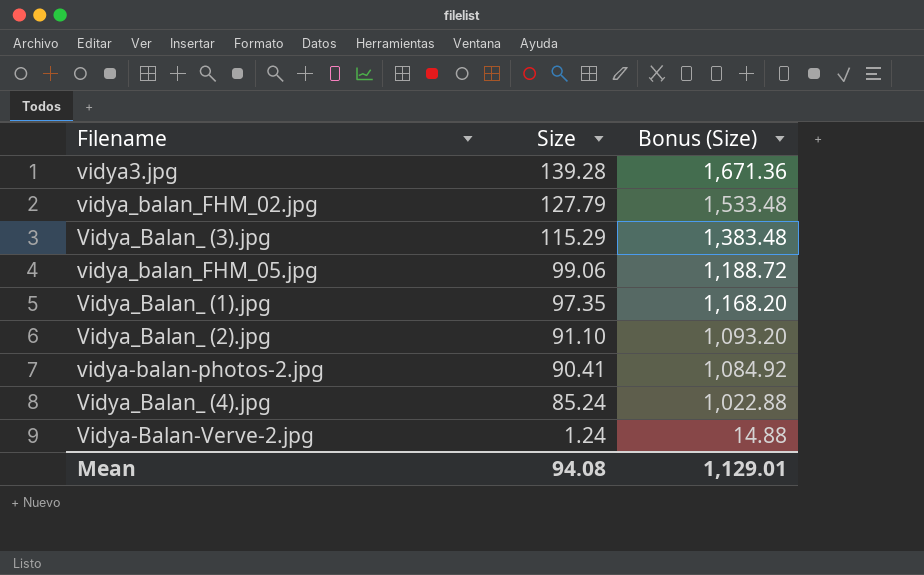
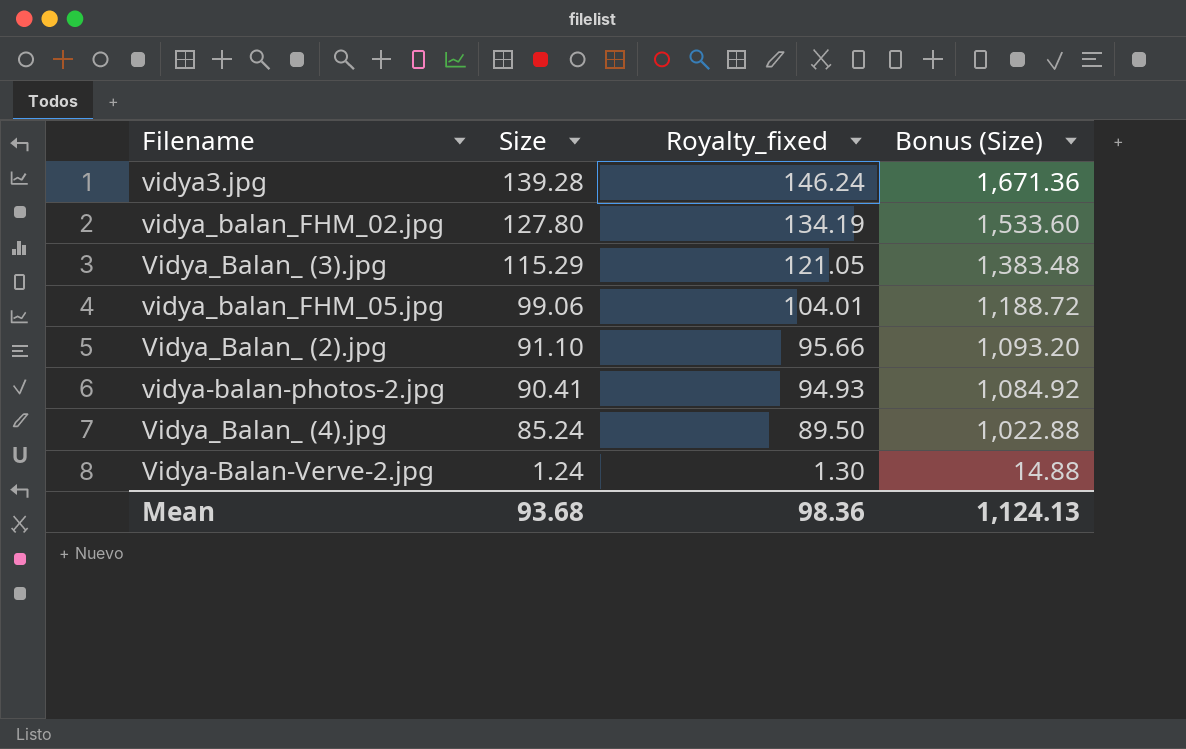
column Royalty_fixed | formula: none -> [Size] * 1.05
row Vidya_Balan_ (1).jpg: 97.35 | 1,168.20 -> none
vidya_balan_FHM_02.jpg | Size: 127.79 -> 127.80
vidya_balan_FHM_02.jpg | Bonus (Size): 1,533.48 -> 1,533.60
Mean | Size: 94.08 -> 93.68
Mean | Bonus (Size): 1,129.01 -> 1,124.13

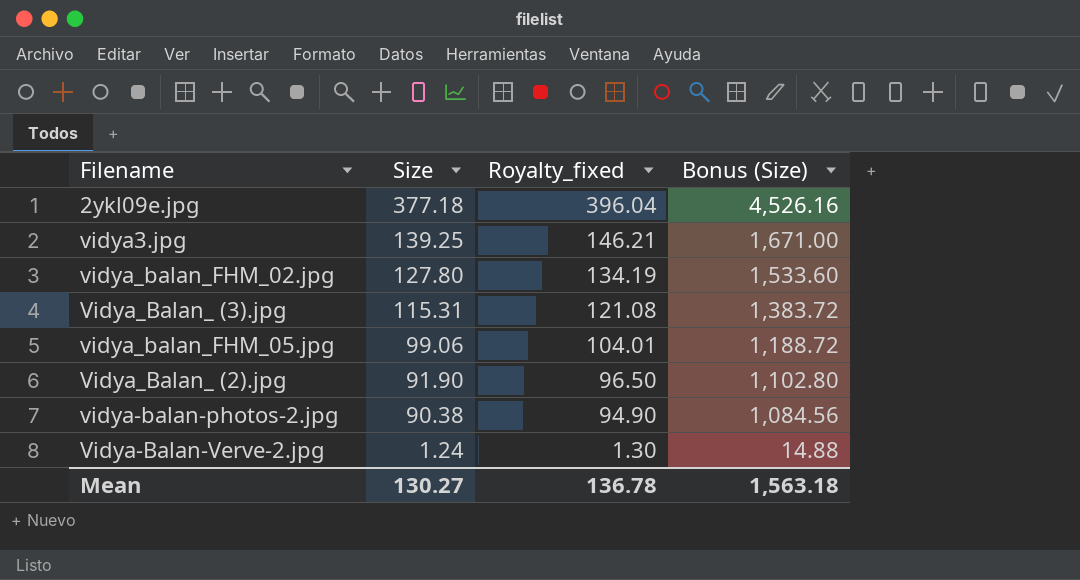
row Vidya_Balan_ (4).jpg: 85.24 | 89.50 | 1,022.88 -> none
row 2ykl09e.jpg: none -> 377.18 | 396.04 | 4,526.16
vidya3.jpg | Size: 139.28 -> 139.25
vidya3.jpg | Royalty_fixed: 146.24 -> 146.21
vidya3.jpg | Bonus (Size): 1,671.36 -> 1,671.00
Vidya_Balan_ (3).jpg | Size: 115.29 -> 115.31
Vidya_Balan_ (3).jpg | Royalty_fixed: 121.05 -> 121.08
Vidya_Balan_ (3).jpg | Bonus (Size): 1,383.48 -> 1,383.72
Vidya_Balan_ (2).jpg | Size: 91.10 -> 91.90
Vidya_Balan_ (2).jpg | Royalty_fixed: 95.66 -> 96.50
Vidya_Balan_ (2).jpg | Bonus (Size): 1,093.20 -> 1,102.80
vidya-balan-photos-2.jpg | Size: 90.41 -> 90.38
vidya-balan-photos-2.jpg | Royalty_fixed: 94.93 -> 94.90
vidya-balan-photos-2.jpg | Bonus (Size): 1,084.92 -> 1,084.56
Mean | Size: 93.68 -> 130.27
Mean | Royalty_fixed: 98.36 -> 136.78
Mean | Bonus (Size): 1,124.13 -> 1,563.18

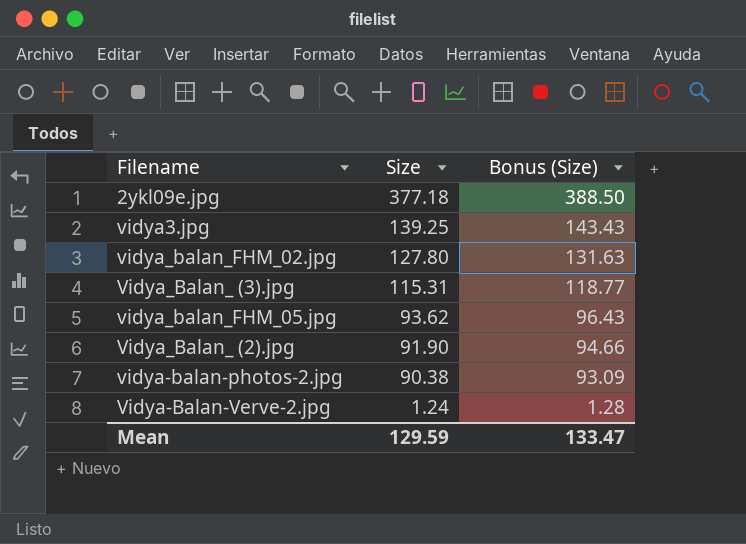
column Royalty_fixed | formula: [Size] * 1.05 -> none
column Bonus (Size) | formula: [Size] * 12 -> [Size] * 1.03
vidya_balan_FHM_05.jpg | Size: 99.06 -> 93.62
Mean | Size: 130.27 -> 129.59
Mean | Bonus (Size): 1,563.18 -> 133.47

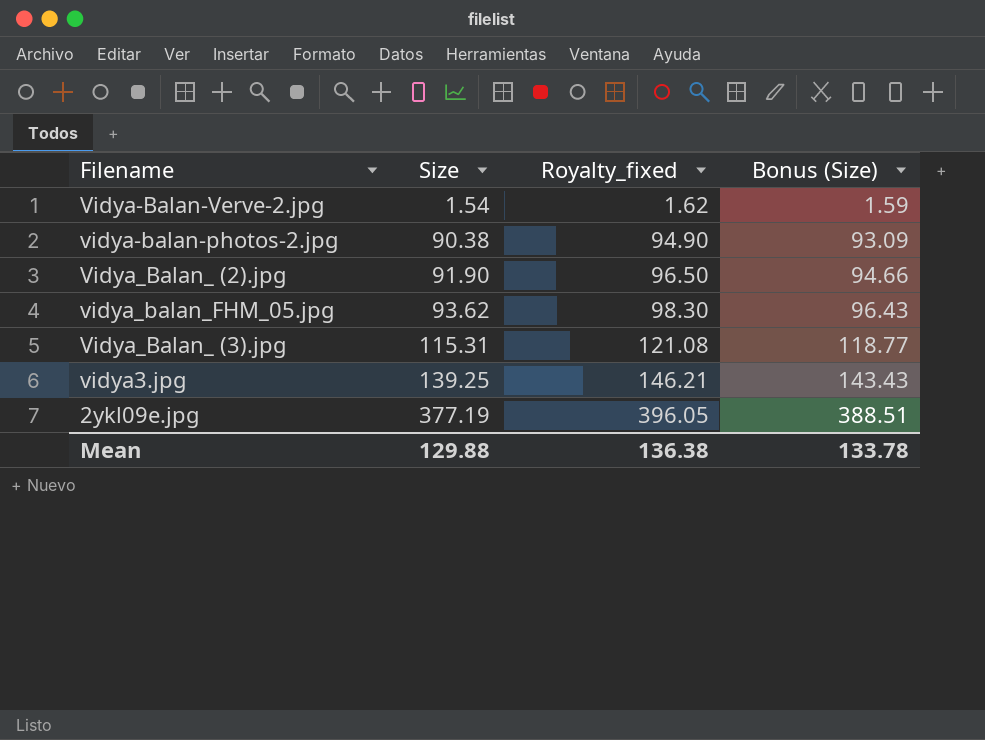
row order: Size descending -> Size ascending
column Royalty_fixed | formula: none -> [Size] * 1.05
row vidya_balan_FHM_02.jpg: 127.80 | 131.63 -> none
Vidya-Balan-Verve-2.jpg | Size: 1.24 -> 1.54
Vidya-Balan-Verve-2.jpg | Bonus (Size): 1.28 -> 1.59
2ykl09e.jpg | Size: 377.18 -> 377.19
2ykl09e.jpg | Bonus (Size): 388.50 -> 388.51
Mean | Size: 129.59 -> 129.88
Mean | Bonus (Size): 133.47 -> 133.78

